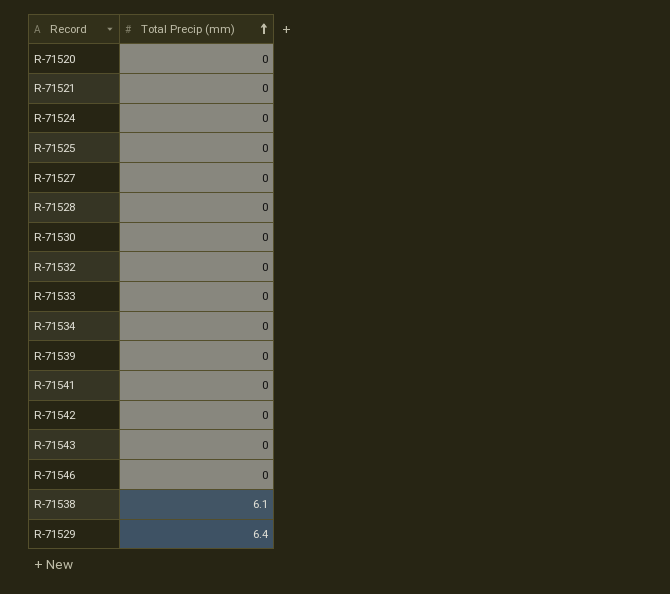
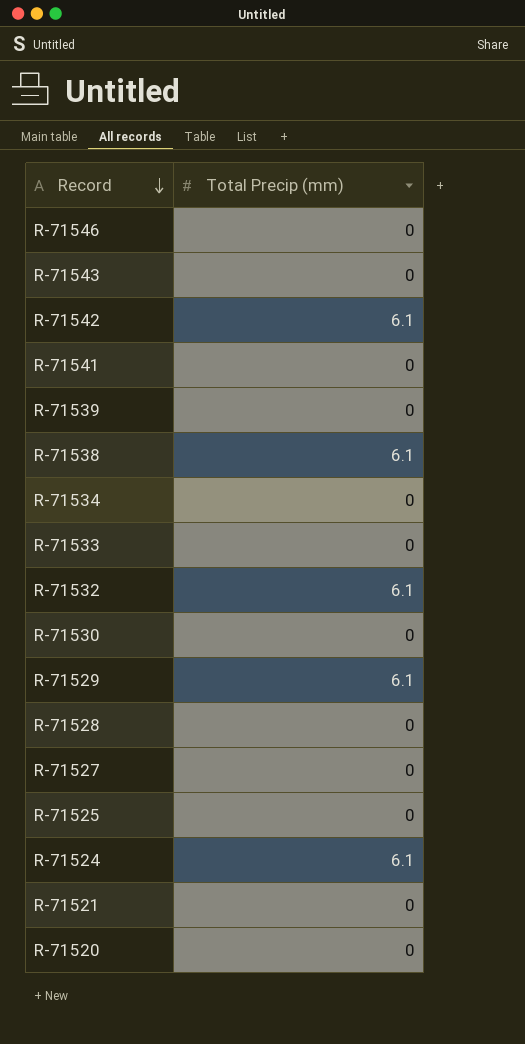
row order: Total Precip (mm) ascending -> Record descending
R-71542 | Total Precip (mm): 0 -> 6.1
R-71532 | Total Precip (mm): 0 -> 6.1
R-71529 | Total Precip (mm): 6.4 -> 6.1
R-71524 | Total Precip (mm): 0 -> 6.1

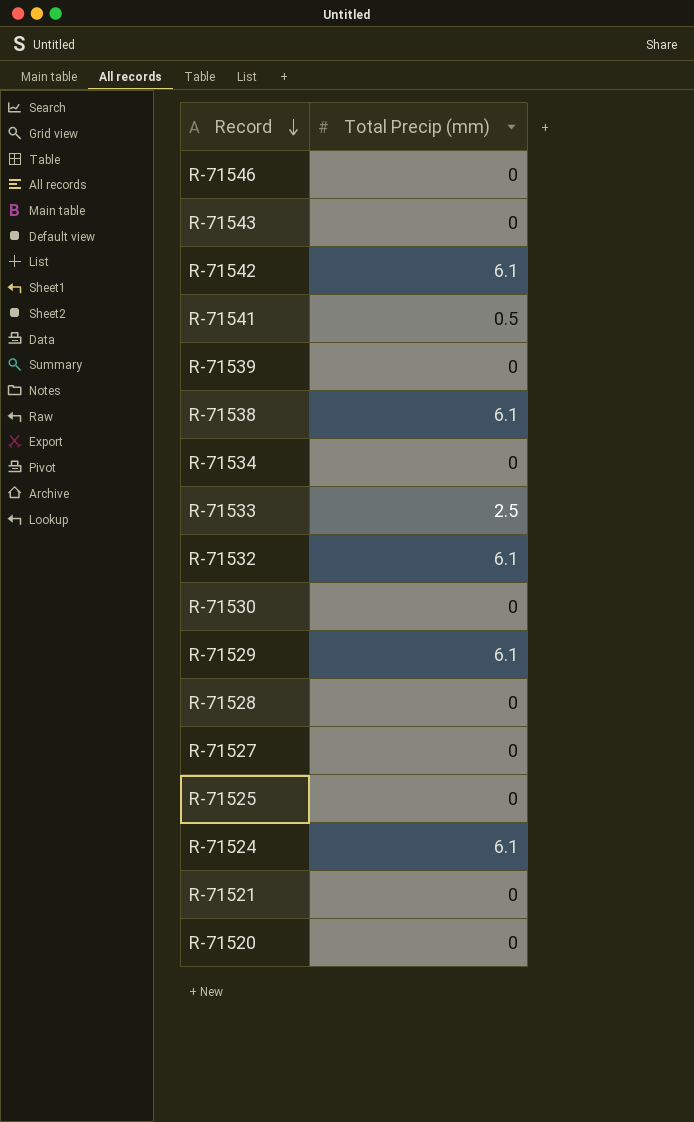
R-71541 | Total Precip (mm): 0 -> 0.5
R-71533 | Total Precip (mm): 0 -> 2.5

